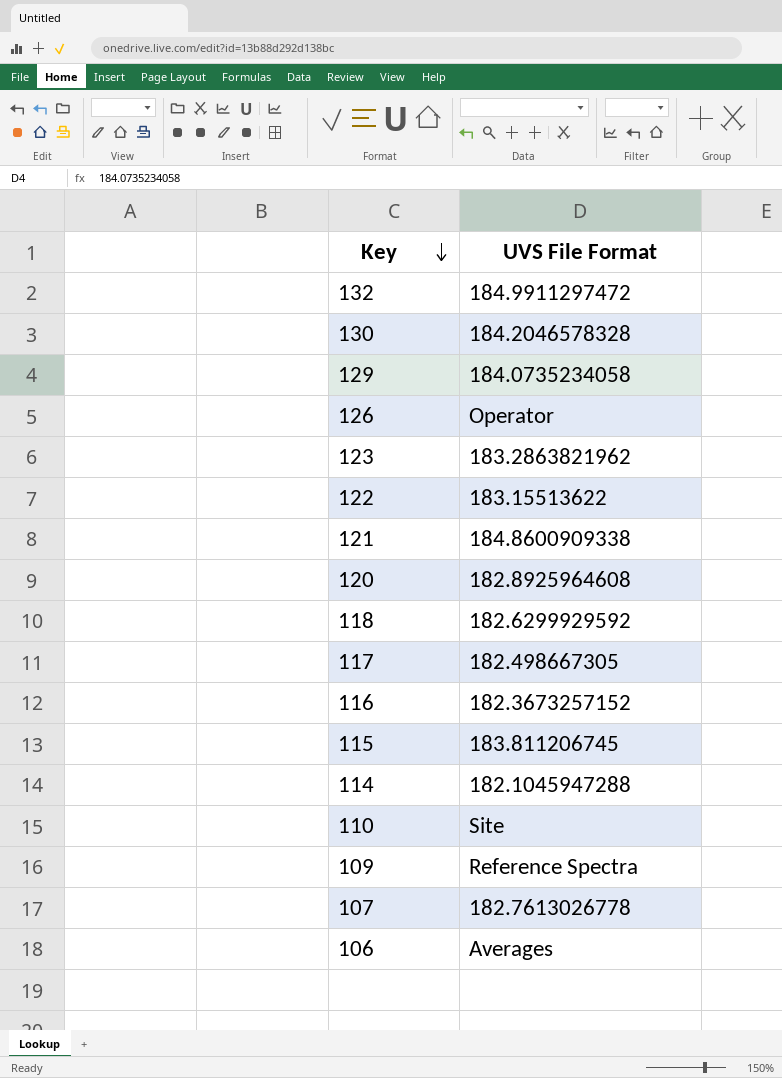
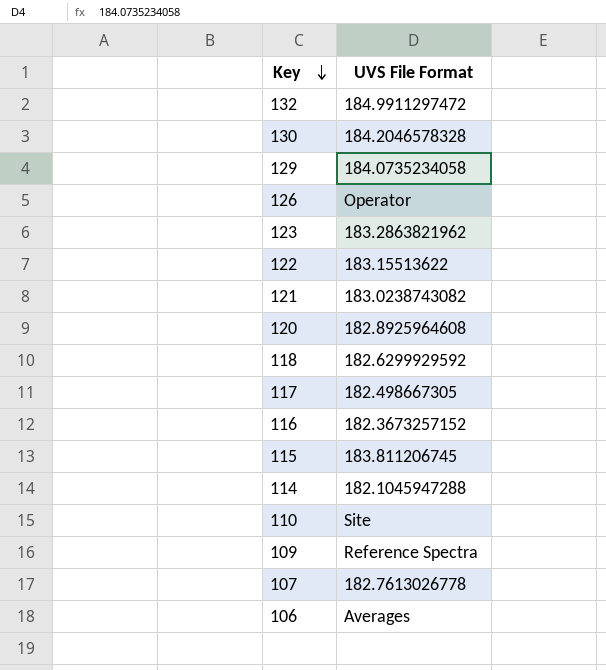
121 | UVS File Format: 184.8600909338 -> 183.0238743082

